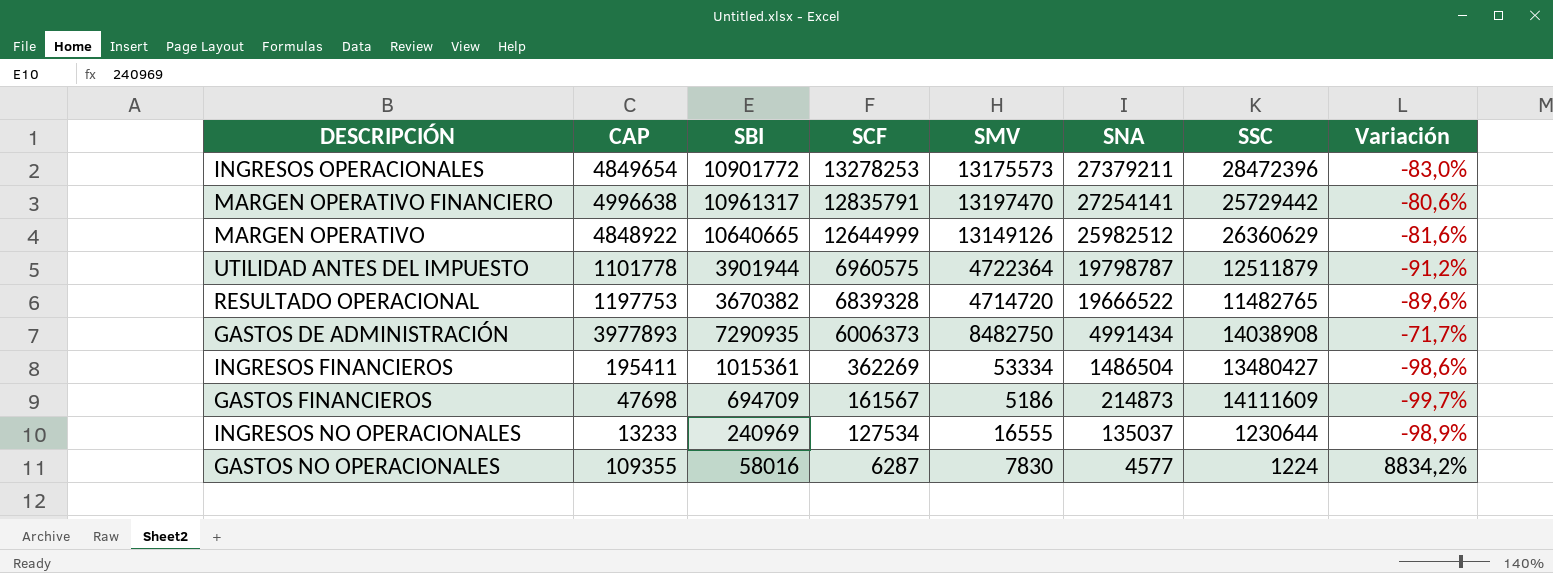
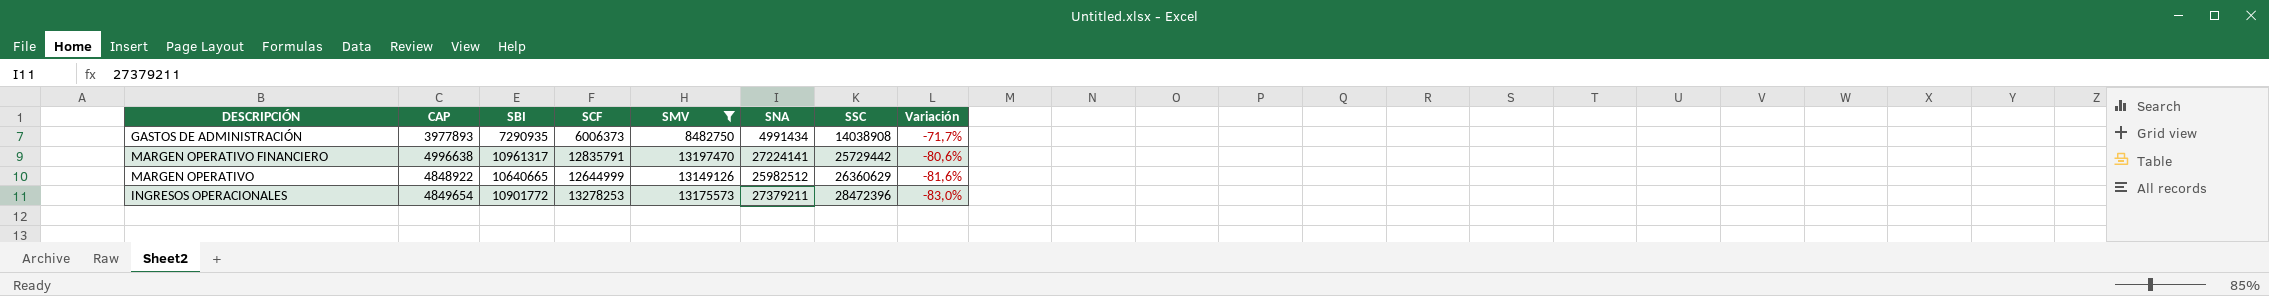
filter: none -> SMV >= 8482750
row order: SCF descending -> SSC ascending
MARGEN OPERATIVO FINANCIERO | SNA: 27254141 -> 27224141

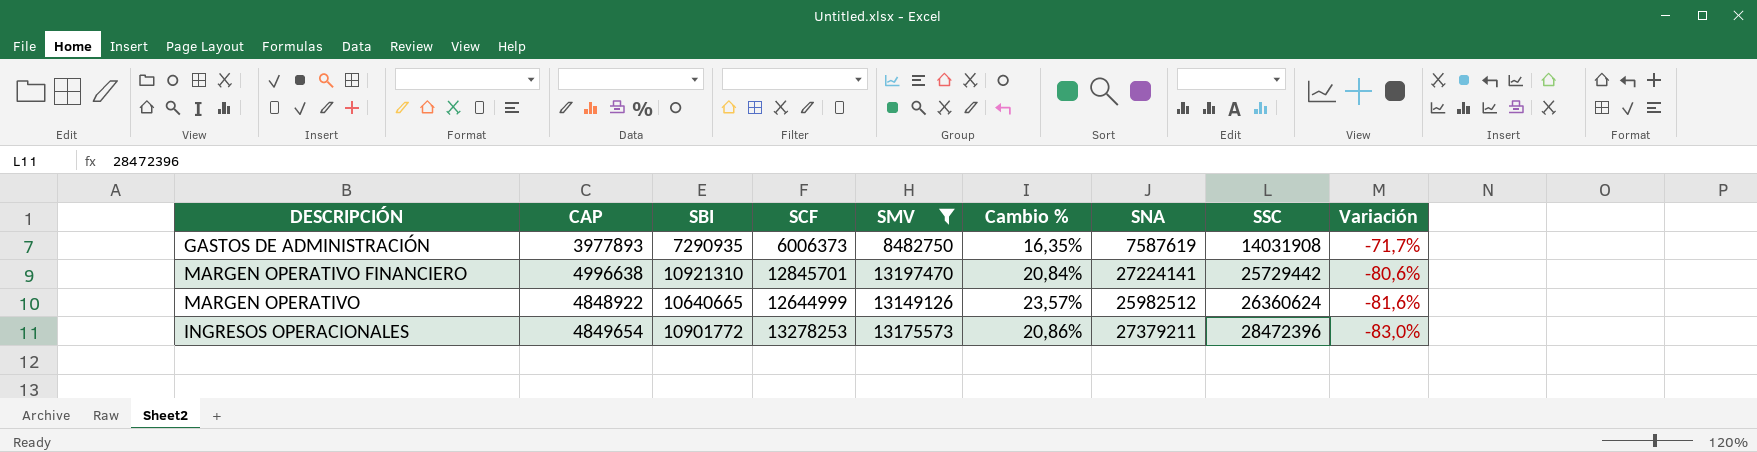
column Cambio % | formula: none -> ([SMV] - [SBI]) / [SBI]
GASTOS DE ADMINISTRACIÓN | SNA: 4991434 -> 7587619
GASTOS DE ADMINISTRACIÓN | SSC: 14038908 -> 14031908
MARGEN OPERATIVO FINANCIERO | SBI: 10961317 -> 10921310
MARGEN OPERATIVO FINANCIERO | SCF: 12835791 -> 12845701
MARGEN OPERATIVO | SSC: 26360629 -> 26360624

